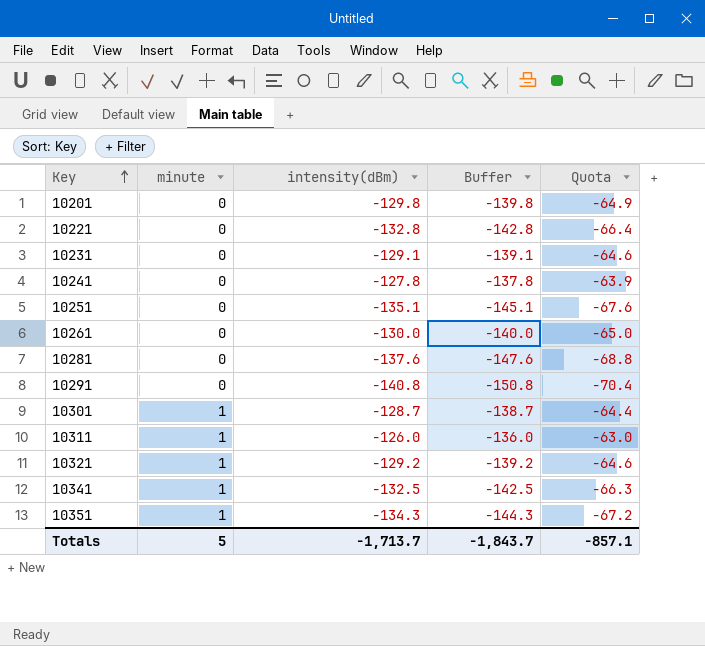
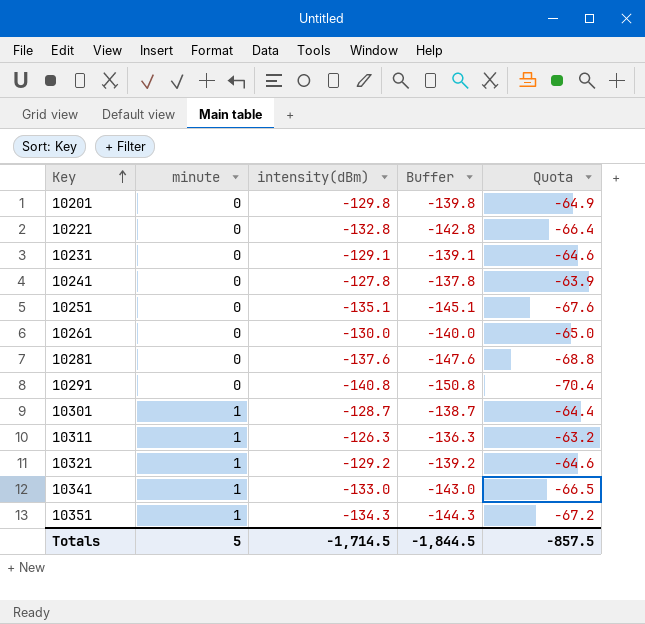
10311 | intensity(dBm): -126.0 -> -126.3
10311 | Buffer: -136.0 -> -136.3
10311 | Quota: -63.0 -> -63.2
10341 | intensity(dBm): -132.5 -> -133.0
10341 | Buffer: -142.5 -> -143.0
10341 | Quota: -66.3 -> -66.5
Totals | intensity(dBm): -1,713.7 -> -1,714.5
Totals | Buffer: -1,843.7 -> -1,844.5
Totals | Quota: -857.1 -> -857.5

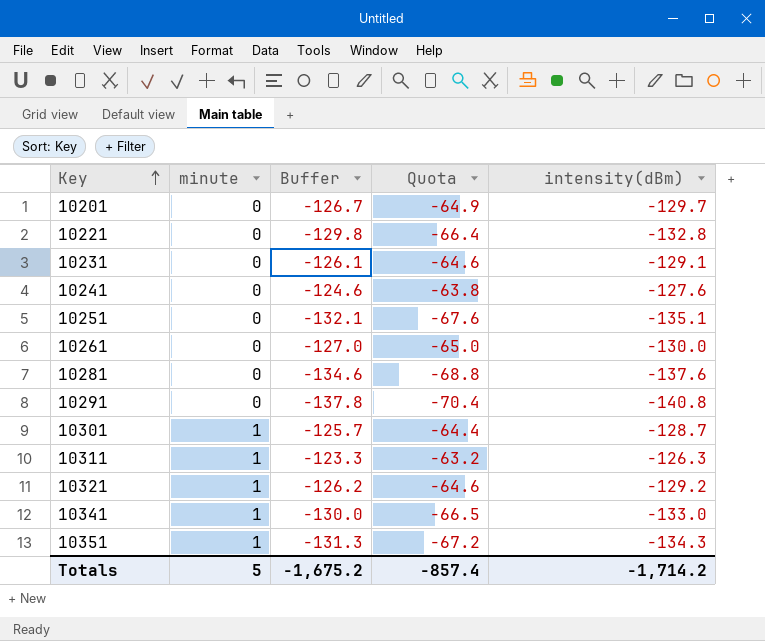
column Buffer | formula: [intensity(dBm)] - 10 -> [intensity(dBm)] + 3
column intensity(dBm) | position: 3 -> 5
10201 | intensity(dBm): -129.8 -> -129.7
10241 | Quota: -63.9 -> -63.8
10241 | intensity(dBm): -127.8 -> -127.6
Totals | Buffer: -1,844.5 -> -1,675.2
Totals | Quota: -857.5 -> -857.4
Totals | intensity(dBm): -1,714.5 -> -1,714.2

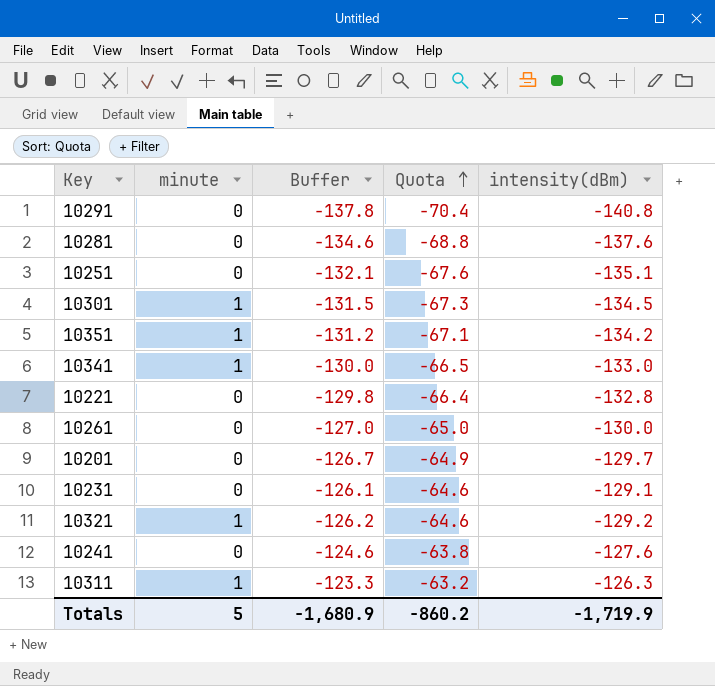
row order: Key ascending -> Quota ascending
10301 | Buffer: -125.7 -> -131.5
10301 | Quota: -64.4 -> -67.3
10301 | intensity(dBm): -128.7 -> -134.5
10351 | Buffer: -131.3 -> -131.2
10351 | Quota: -67.2 -> -67.1
10351 | intensity(dBm): -134.3 -> -134.2
Totals | Buffer: -1,675.2 -> -1,680.9
Totals | Quota: -857.4 -> -860.2
Totals | intensity(dBm): -1,714.2 -> -1,719.9

